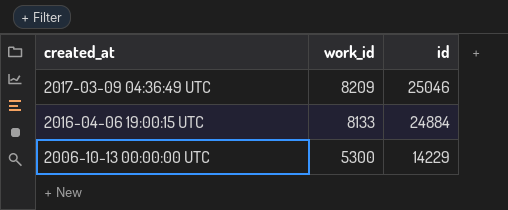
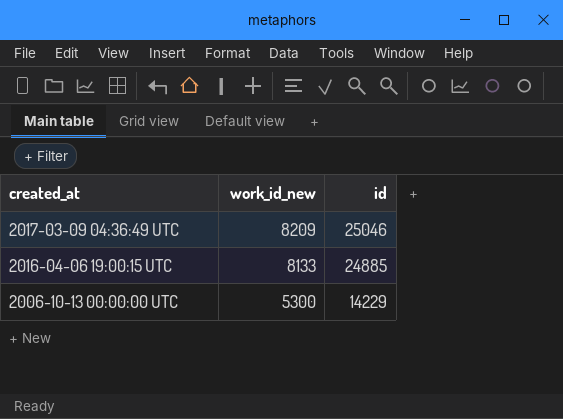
column name: work_id -> work_id_new
2016-04-06 19:00:15 UTC | id: 24884 -> 24885

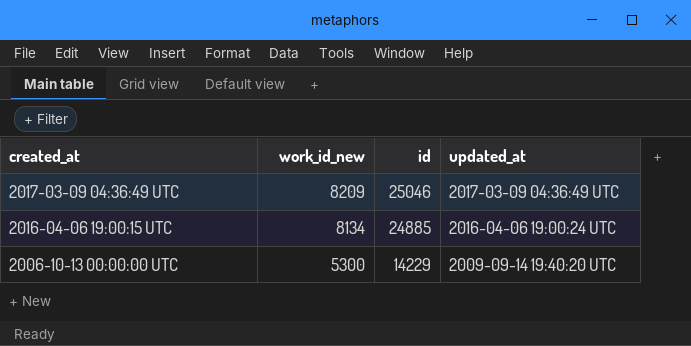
column updated_at | position: none -> 4
2016-04-06 19:00:15 UTC | work_id_new: 8133 -> 8134

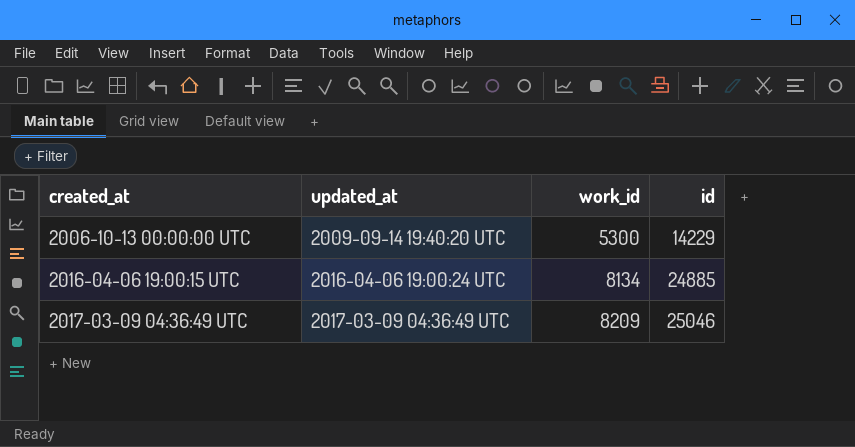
row order: created_at descending -> created_at ascending
column updated_at | position: 4 -> 2
column name: work_id_new -> work_id

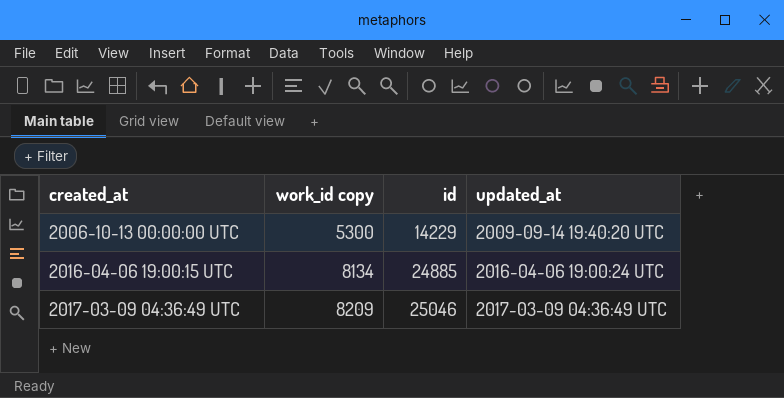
column name: work_id -> work_id copy
column updated_at | position: 2 -> 4

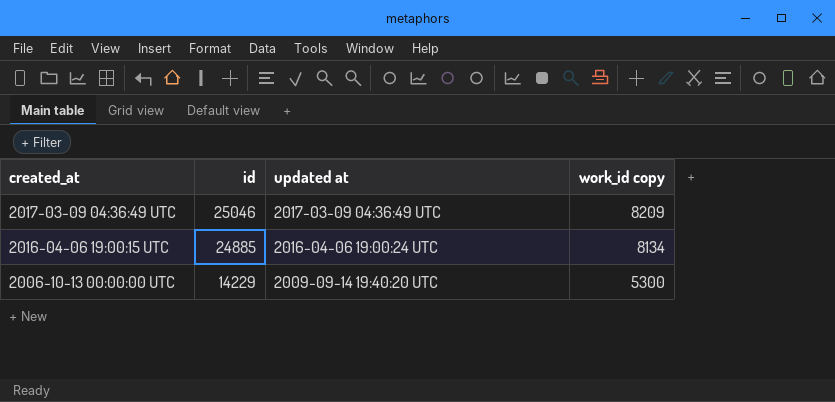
row order: created_at ascending -> created_at descending
column name: updated_at -> updated at
column work_id copy | position: 2 -> 4

